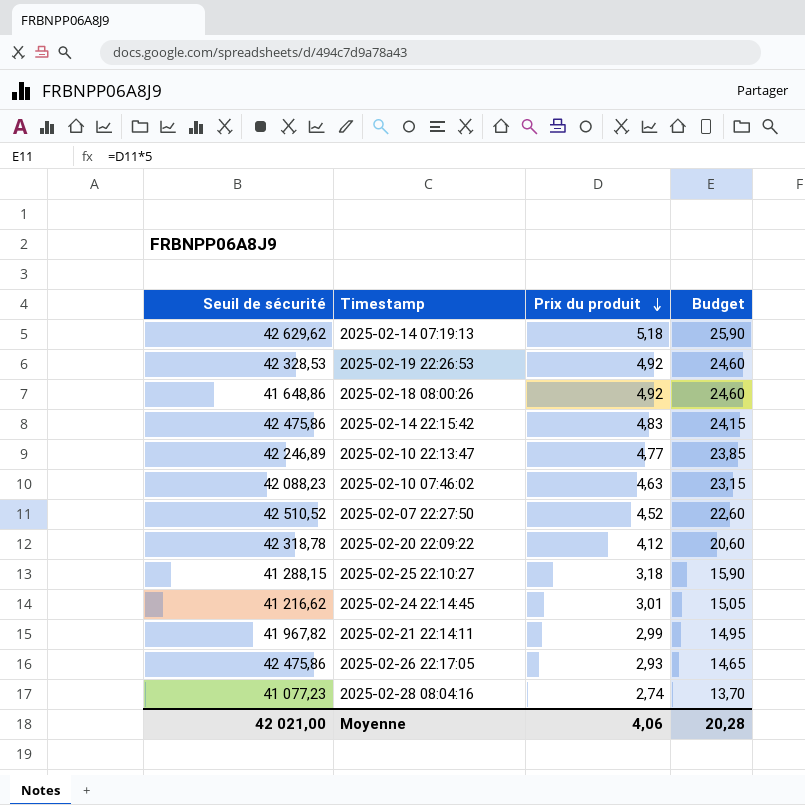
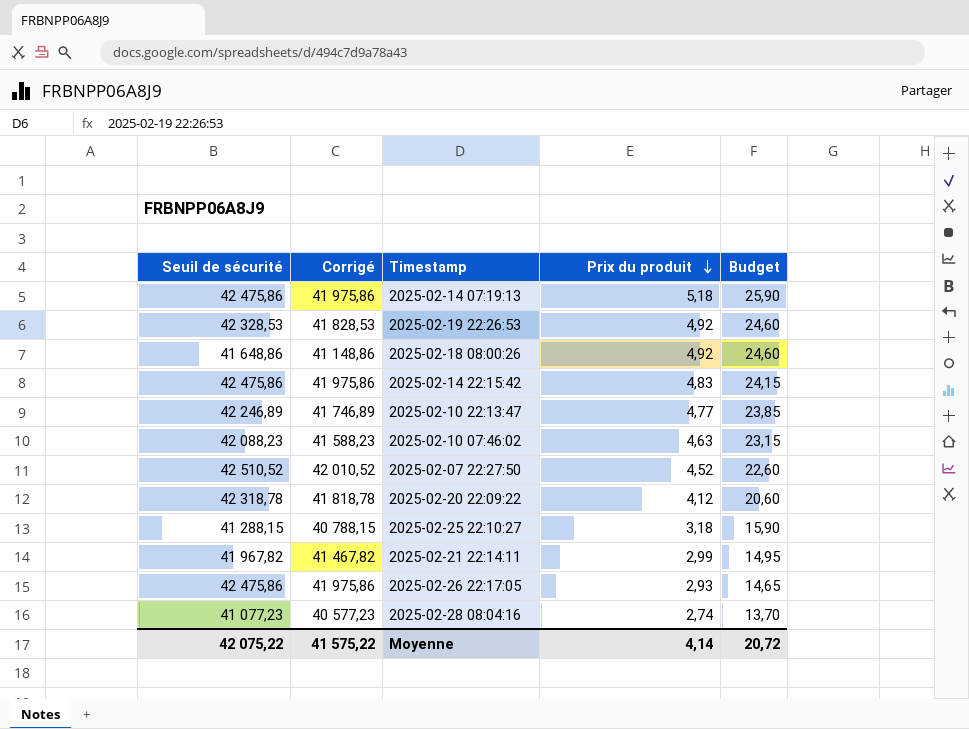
column Corrigé | formula: none -> [Seuil de sécurité] - 500
row 2025-02-24 22:14:45: 41 216,62 | 3,01 | 15,05 -> none
2025-02-14 07:19:13 | Seuil de sécurité: 42 629,62 -> 42 475,86
Moyenne | Seuil de sécurité: 42 021,00 -> 42 075,22
Moyenne | Prix du produit: 4,06 -> 4,14
Moyenne | Budget: 20,28 -> 20,72

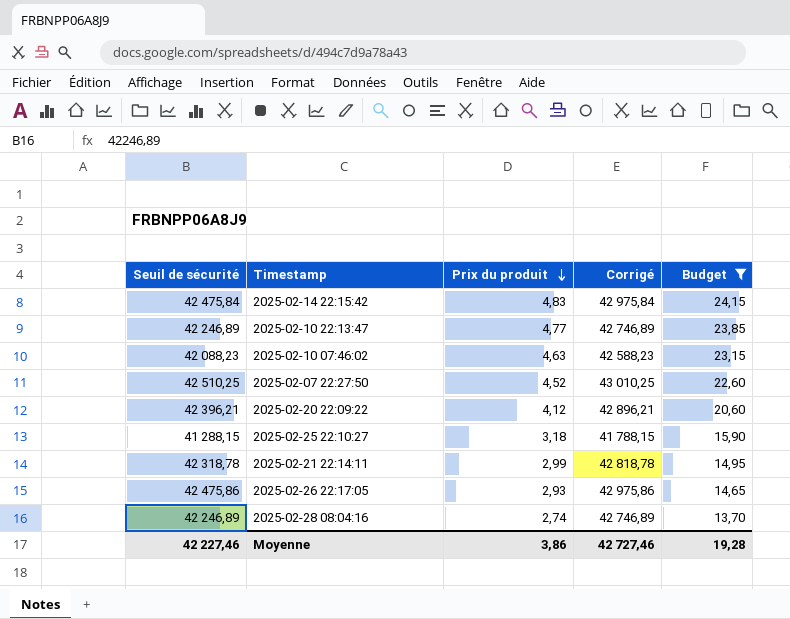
filter: none -> Budget <= 24,15
column Corrigé | formula: [Seuil de sécurité] - 500 -> [Seuil de sécurité] + 500
column Corrigé | position: 2 -> 4
2025-02-14 22:15:42 | Seuil de sécurité: 42 475,86 -> 42 475,84
2025-02-07 22:27:50 | Seuil de sécurité: 42 510,52 -> 42 510,25
2025-02-20 22:09:22 | Seuil de sécurité: 42 318,78 -> 42 396,21
2025-02-21 22:14:11 | Seuil de sécurité: 41 967,82 -> 42 318,78
2025-02-28 08:04:16 | Seuil de sécurité: 41 077,23 -> 42 246,89
Moyenne | Seuil de sécurité: 42 075,22 -> 42 227,46
Moyenne | Prix du produit: 4,14 -> 3,86
Moyenne | Corrigé: 41 575,22 -> 42 727,46
Moyenne | Budget: 20,72 -> 19,28

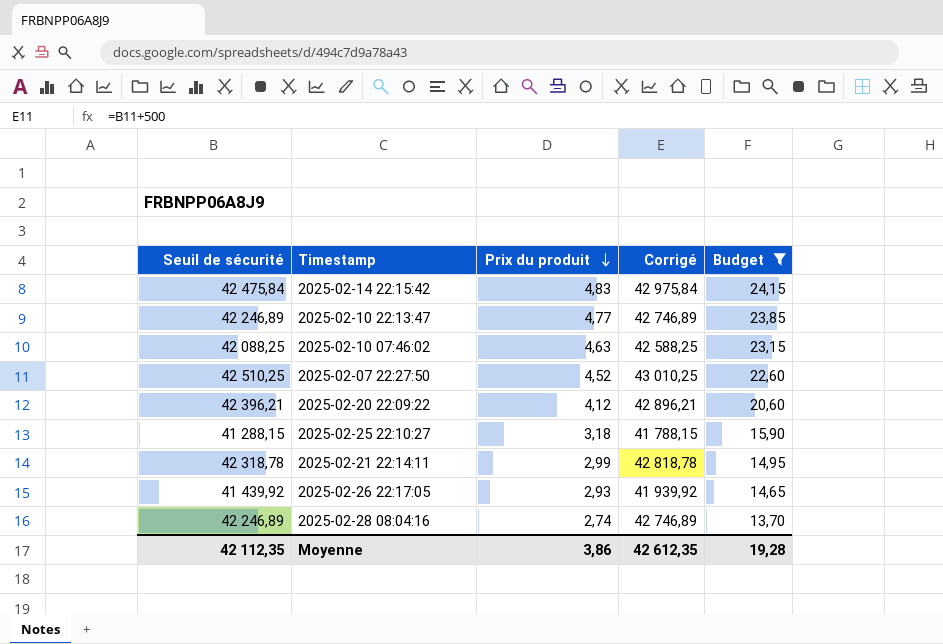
2025-02-10 07:46:02 | Seuil de sécurité: 42 088,23 -> 42 088,25
2025-02-10 07:46:02 | Corrigé: 42 588,23 -> 42 588,25
2025-02-26 22:17:05 | Seuil de sécurité: 42 475,86 -> 41 439,92
2025-02-26 22:17:05 | Corrigé: 42 975,86 -> 41 939,92
Moyenne | Seuil de sécurité: 42 227,46 -> 42 112,35
Moyenne | Corrigé: 42 727,46 -> 42 612,35

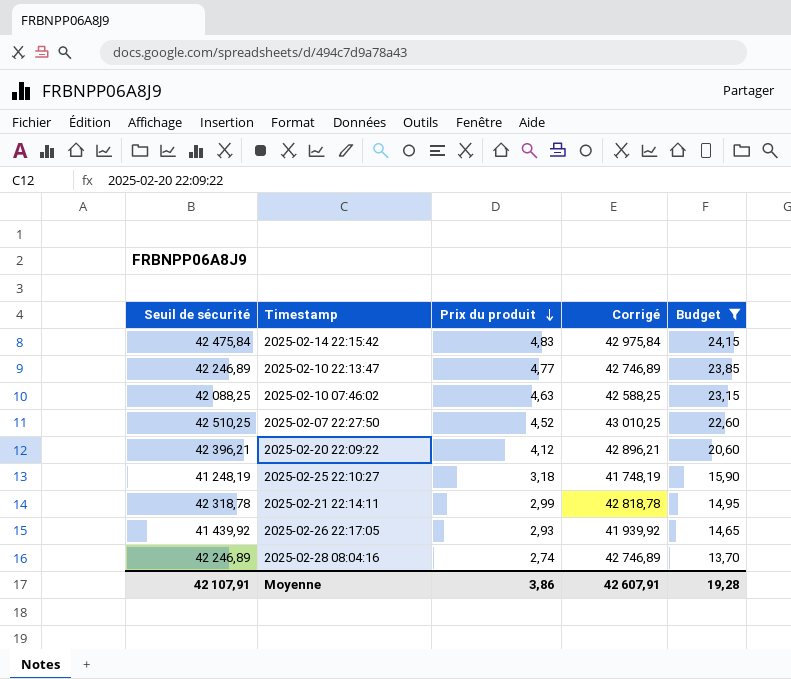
2025-02-25 22:10:27 | Seuil de sécurité: 41 288,15 -> 41 248,19
2025-02-25 22:10:27 | Corrigé: 41 788,15 -> 41 748,19
Moyenne | Seuil de sécurité: 42 112,35 -> 42 107,91
Moyenne | Corrigé: 42 612,35 -> 42 607,91

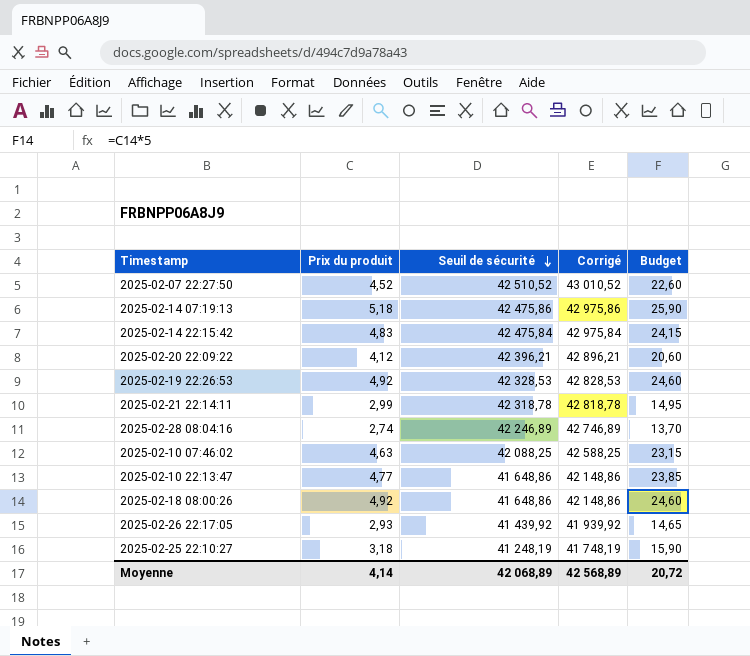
filter: Budget <= 24,15 -> none
row order: Prix du produit descending -> Seuil de sécurité descending
column Seuil de sécurité | position: 1 -> 3
2025-02-07 22:27:50 | Seuil de sécurité: 42 510,25 -> 42 510,52
2025-02-07 22:27:50 | Corrigé: 43 010,25 -> 43 010,52
2025-02-10 22:13:47 | Seuil de sécurité: 42 246,89 -> 41 648,86
2025-02-10 22:13:47 | Corrigé: 42 746,89 -> 42 148,86
Moyenne | Prix du produit: 3,86 -> 4,14
Moyenne | Seuil de sécurité: 42 107,91 -> 42 068,89
Moyenne | Corrigé: 42 607,91 -> 42 568,89
Moyenne | Budget: 19,28 -> 20,72

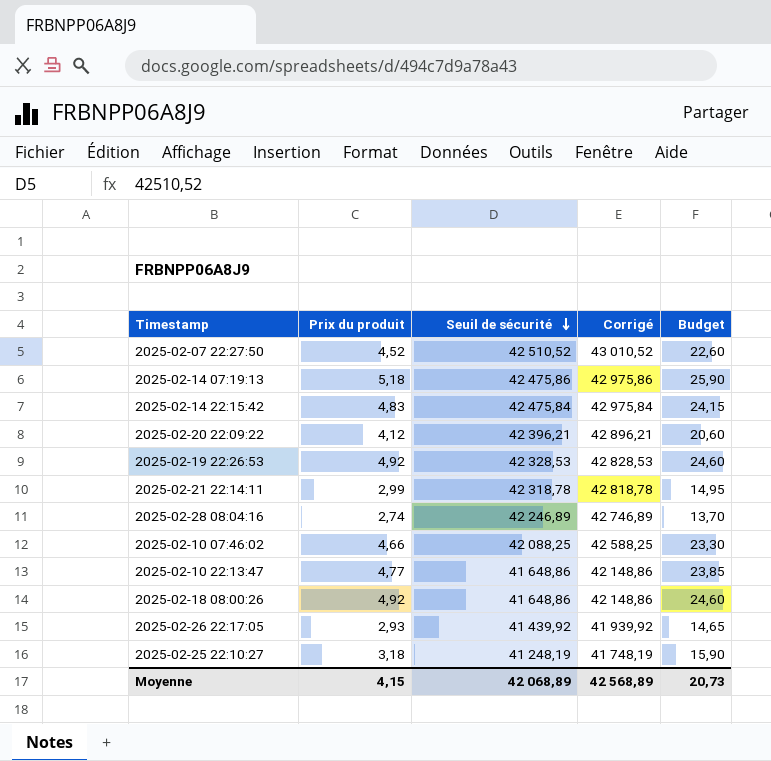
2025-02-10 07:46:02 | Prix du produit: 4,63 -> 4,66
2025-02-10 07:46:02 | Budget: 23,15 -> 23,30
Moyenne | Prix du produit: 4,14 -> 4,15
Moyenne | Budget: 20,72 -> 20,73

